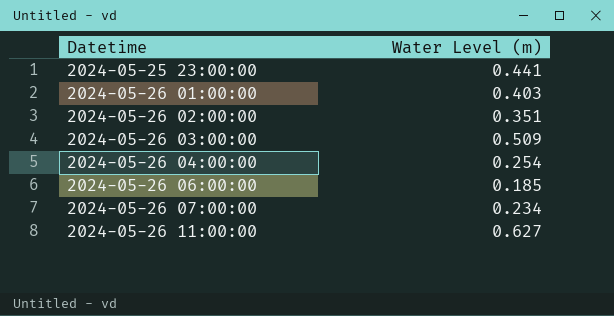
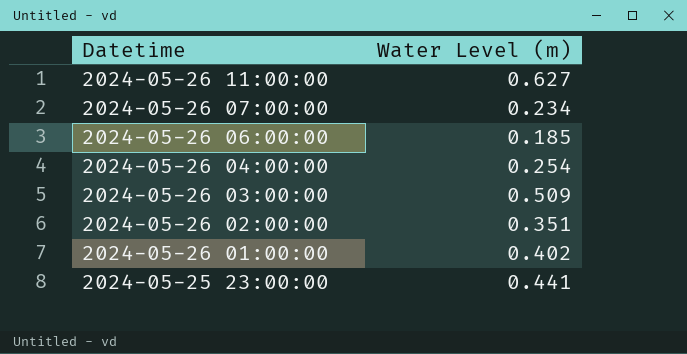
row order: Datetime ascending -> Datetime descending
2024-05-26 01:00:00 | Water Level (m): 0.403 -> 0.402

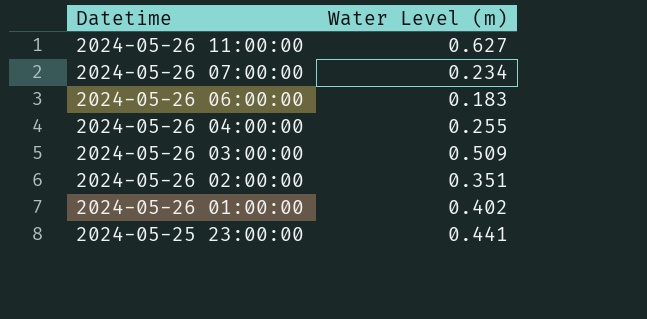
2024-05-26 06:00:00 | Water Level (m): 0.185 -> 0.183
2024-05-26 04:00:00 | Water Level (m): 0.254 -> 0.255

